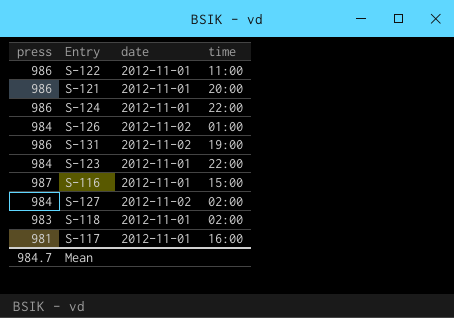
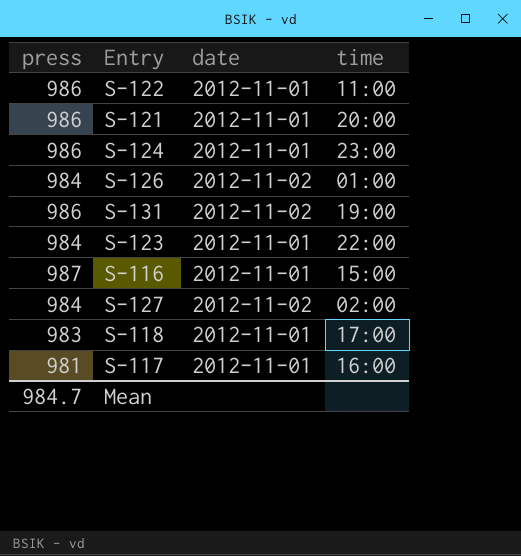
S-124 | time: 22:00 -> 23:00
S-118 | time: 02:00 -> 17:00

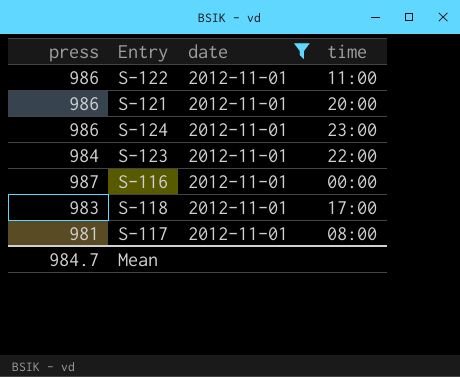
filter: none -> date = 2012-11-01
S-116 | time: 15:00 -> 00:00
S-117 | time: 16:00 -> 08:00

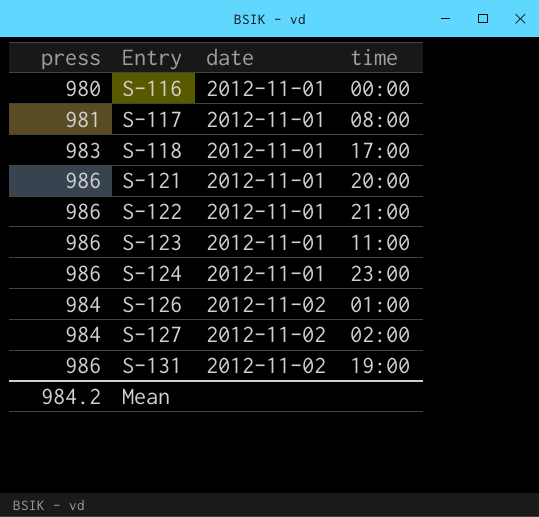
filter: date = 2012-11-01 -> none
row order: none -> Entry ascending
S-116 | press: 987 -> 980
S-122 | time: 11:00 -> 21:00
S-123 | press: 984 -> 986
S-123 | time: 22:00 -> 11:00
Mean | press: 984.7 -> 984.2

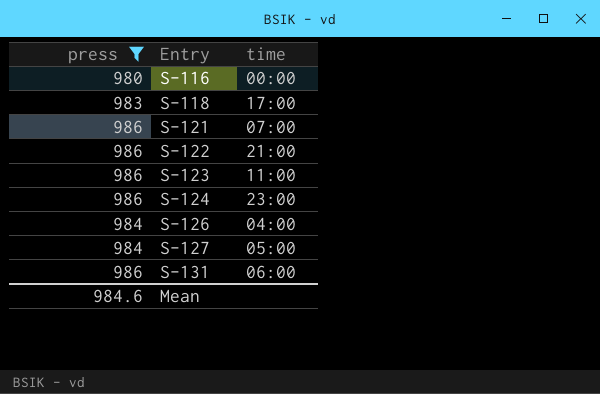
filter: none -> press != 981
column date | position: 3 -> none
S-121 | time: 20:00 -> 07:00
S-126 | time: 01:00 -> 04:00
S-127 | time: 02:00 -> 05:00
S-131 | time: 19:00 -> 06:00
Mean | press: 984.2 -> 984.6

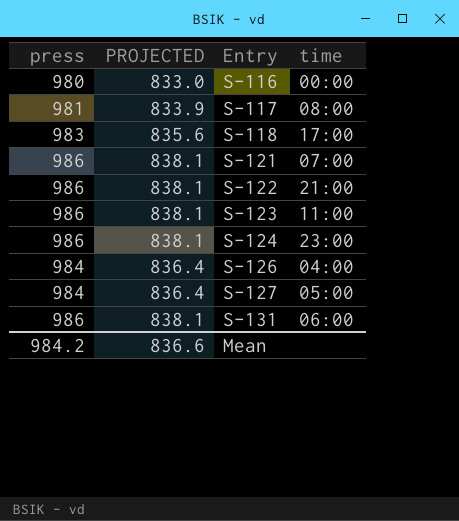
filter: press != 981 -> none
column PROJECTED | formula: none -> [press] * 0.85
Mean | press: 984.6 -> 984.2

